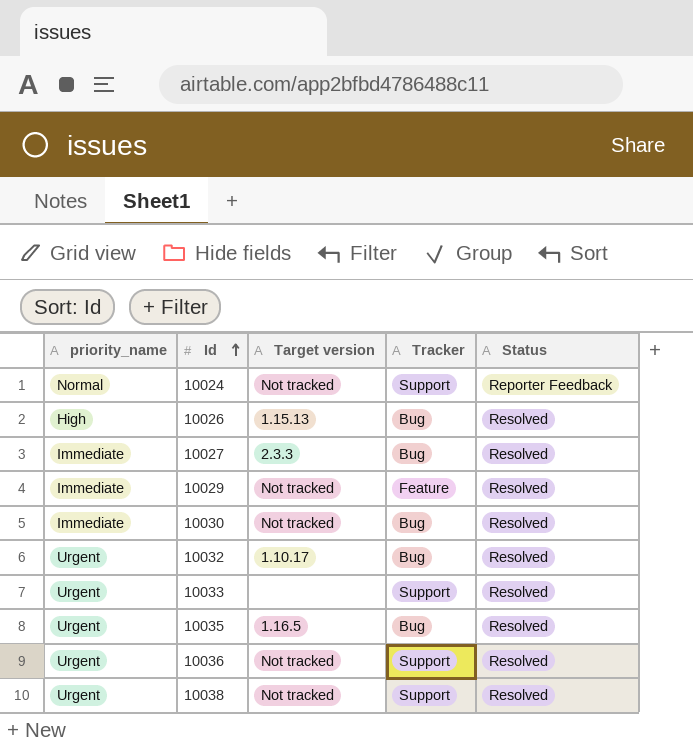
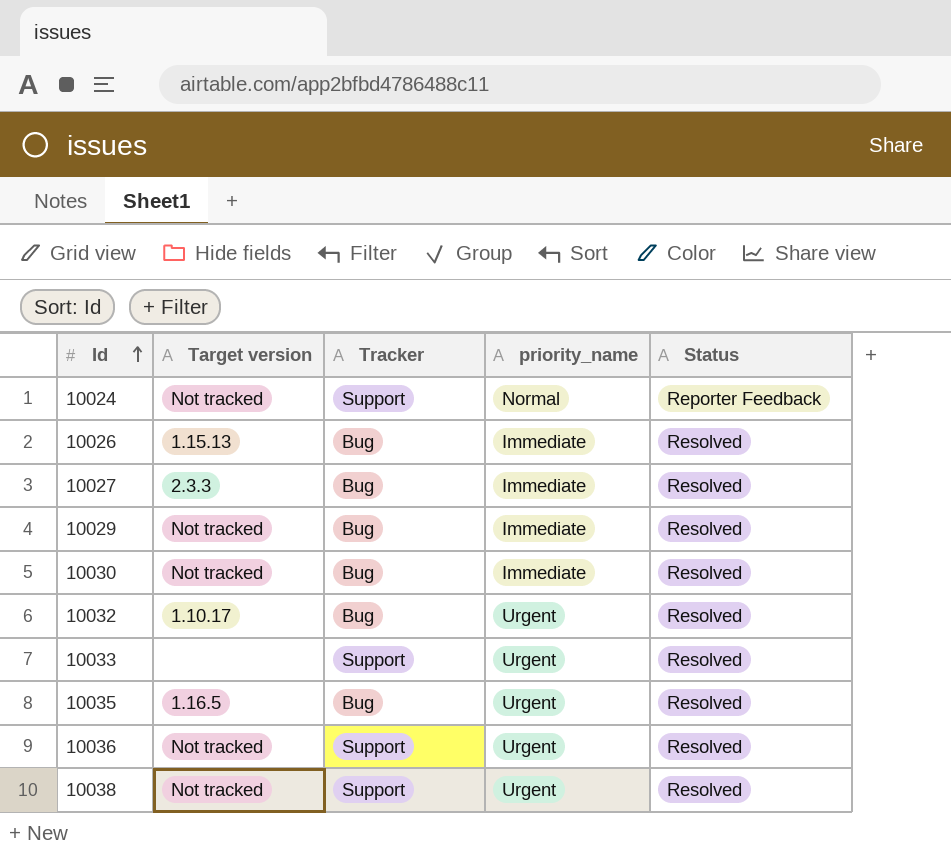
column priority_name | position: 1 -> 4
10026 | priority_name: High -> Immediate
10029 | Tracker: Feature -> Bug

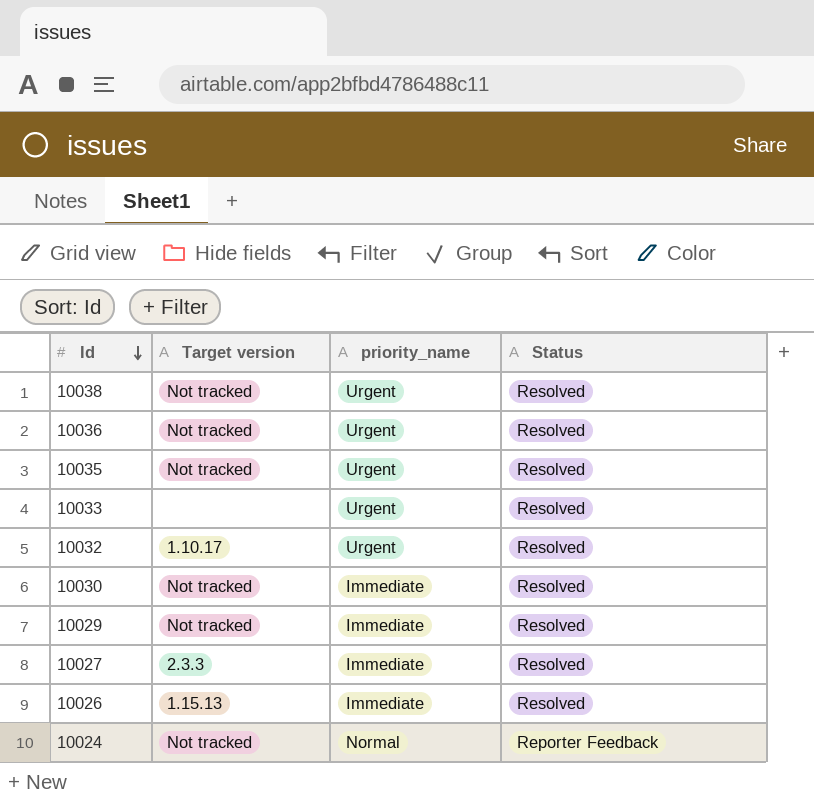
row order: Id ascending -> Id descending
column Tracker | position: 3 -> none
10035 | Target version: 1.16.5 -> Not tracked

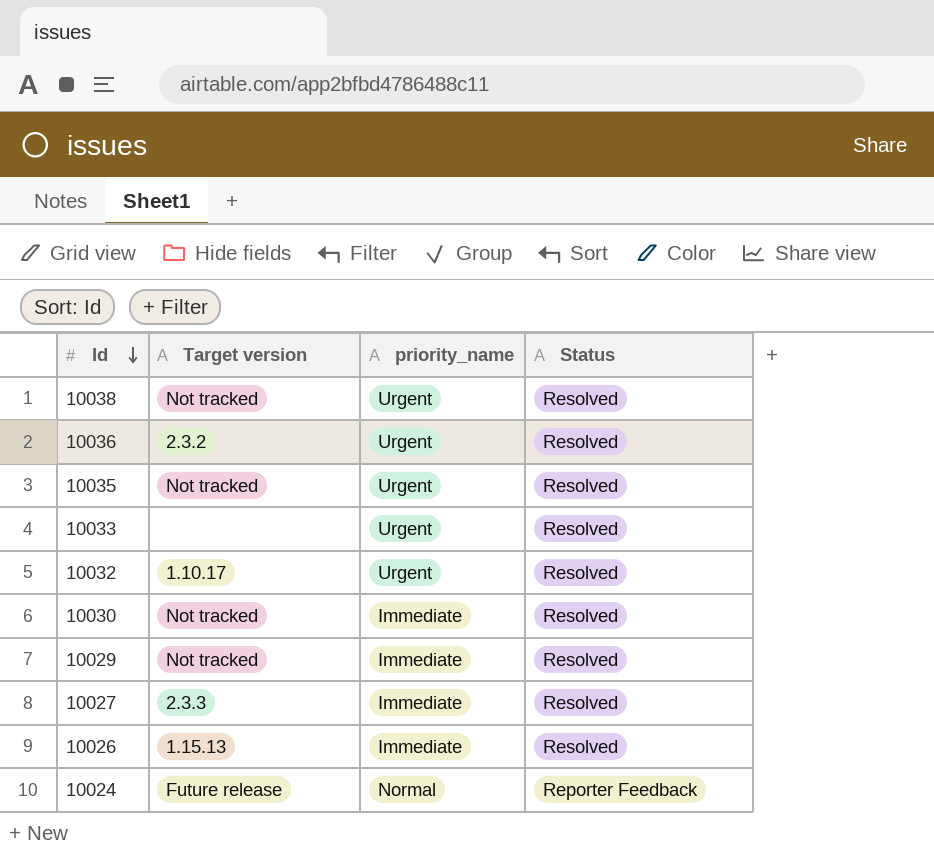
10036 | Target version: Not tracked -> 2.3.2
10024 | Target version: Not tracked -> Future release

